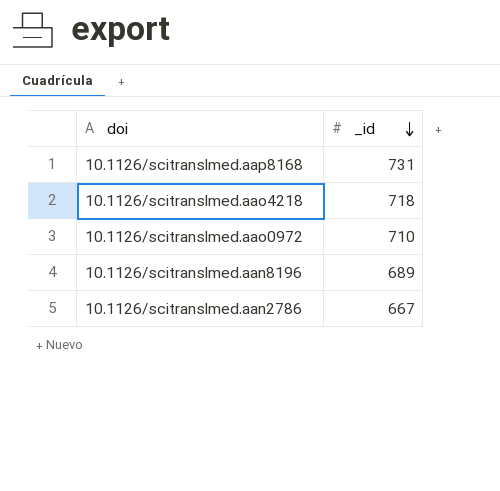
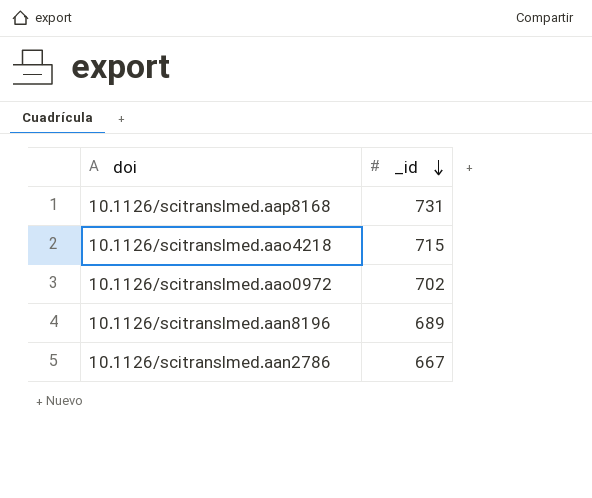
10.1126/scitranslmed.aao4218 | _id: 718 -> 715
10.1126/scitranslmed.aao0972 | _id: 710 -> 702

